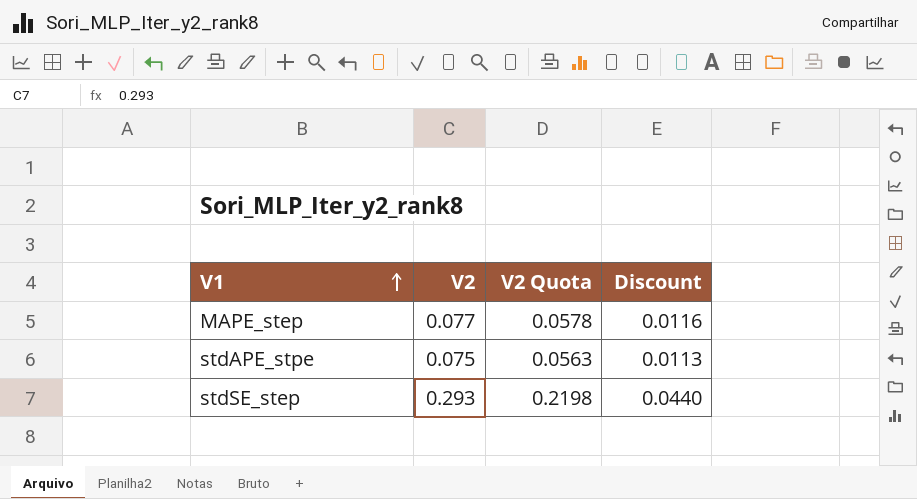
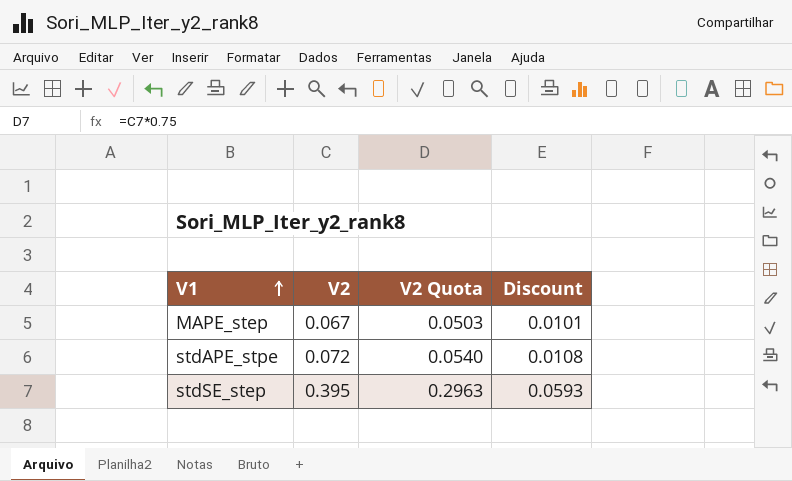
MAPE_step | V2: 0.077 -> 0.067
MAPE_step | V2 Quota: 0.0578 -> 0.0503
MAPE_step | Discount: 0.0116 -> 0.0101
stdAPE_stpe | V2: 0.075 -> 0.072
stdAPE_stpe | V2 Quota: 0.0563 -> 0.0540
stdAPE_stpe | Discount: 0.0113 -> 0.0108
stdSE_step | V2: 0.293 -> 0.395
stdSE_step | V2 Quota: 0.2198 -> 0.2963
stdSE_step | Discount: 0.0440 -> 0.0593

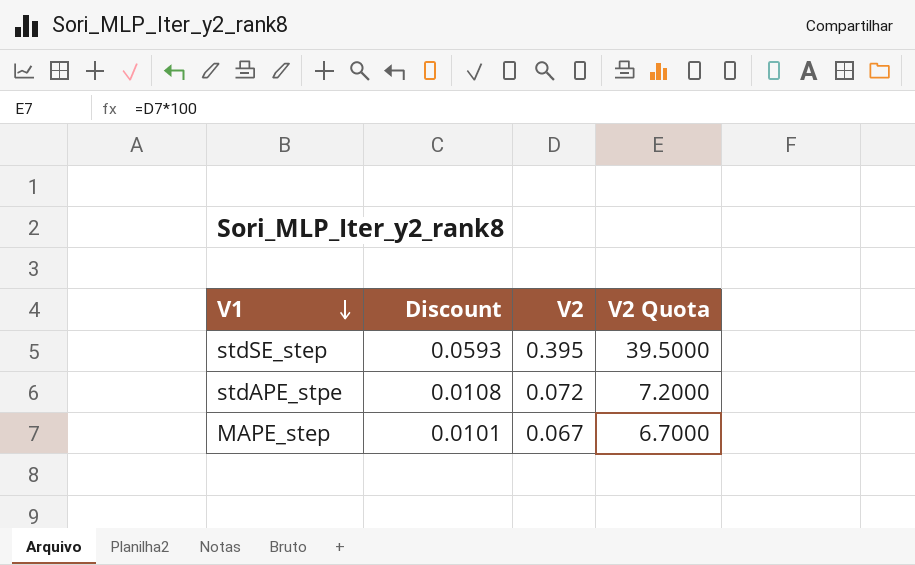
row order: V1 ascending -> V1 descending
column Discount | position: 4 -> 2
column V2 Quota | formula: [V2] * 0.75 -> [V2] * 100

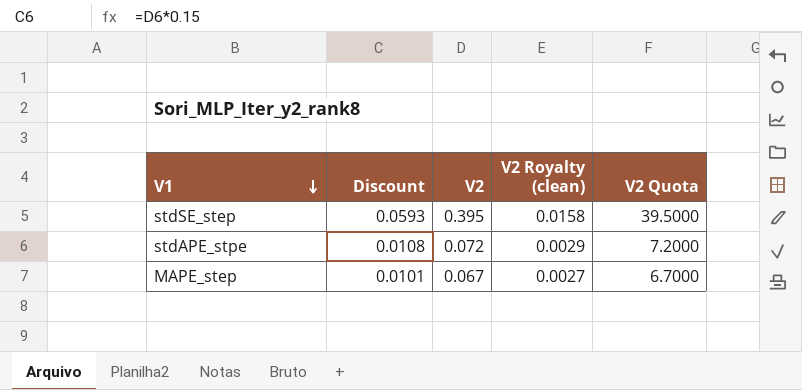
column V2 Royalty (clean) | formula: none -> [V2] * 0.04

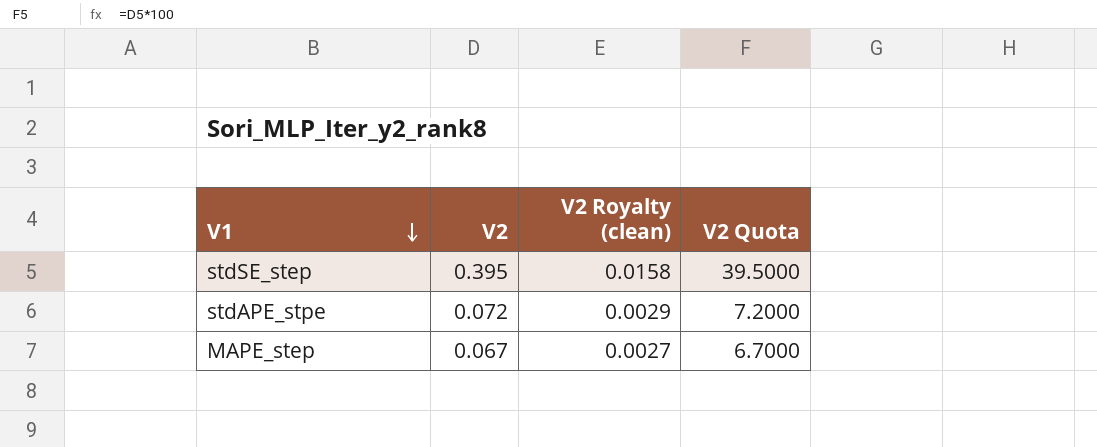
column Discount | formula: [V2] * 0.15 -> none

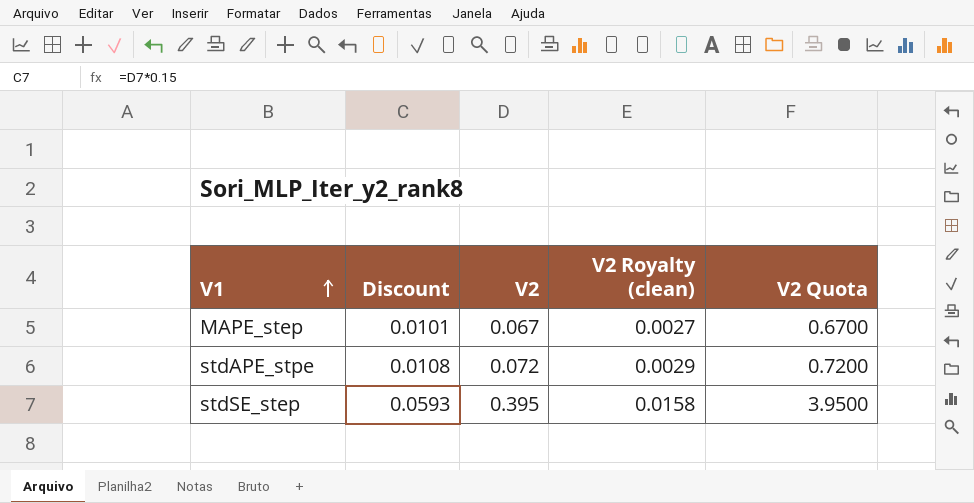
row order: V1 descending -> V1 ascending
column Discount | formula: none -> [V2] * 0.15
column V2 Quota | formula: [V2] * 100 -> [V2] * 10

